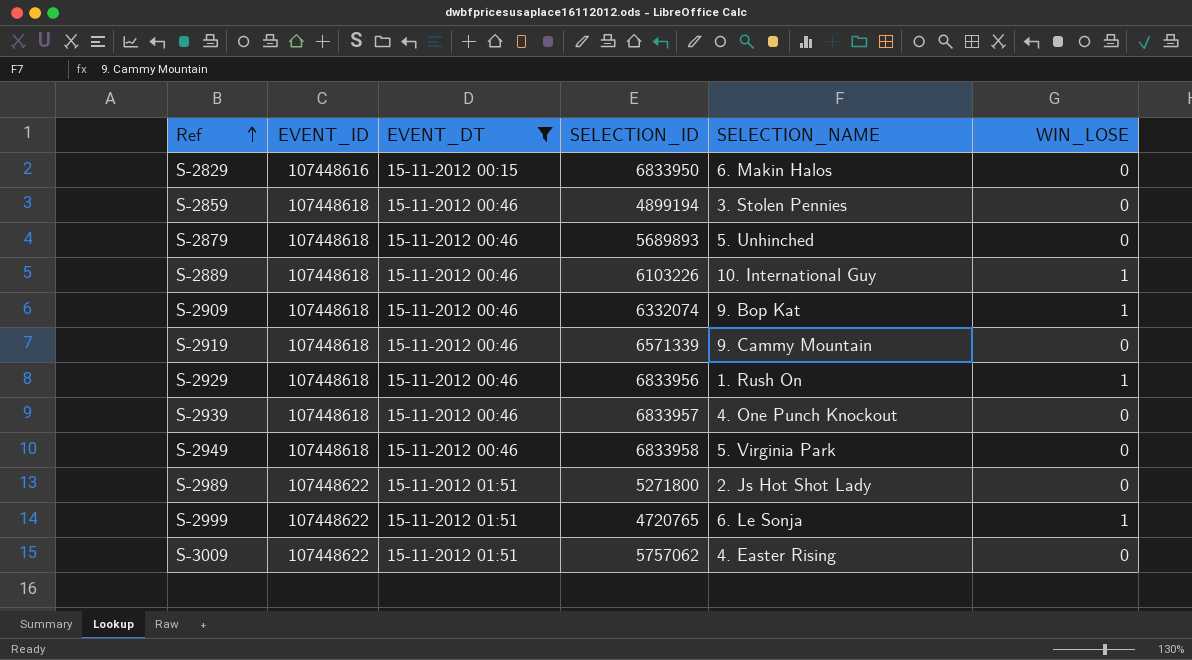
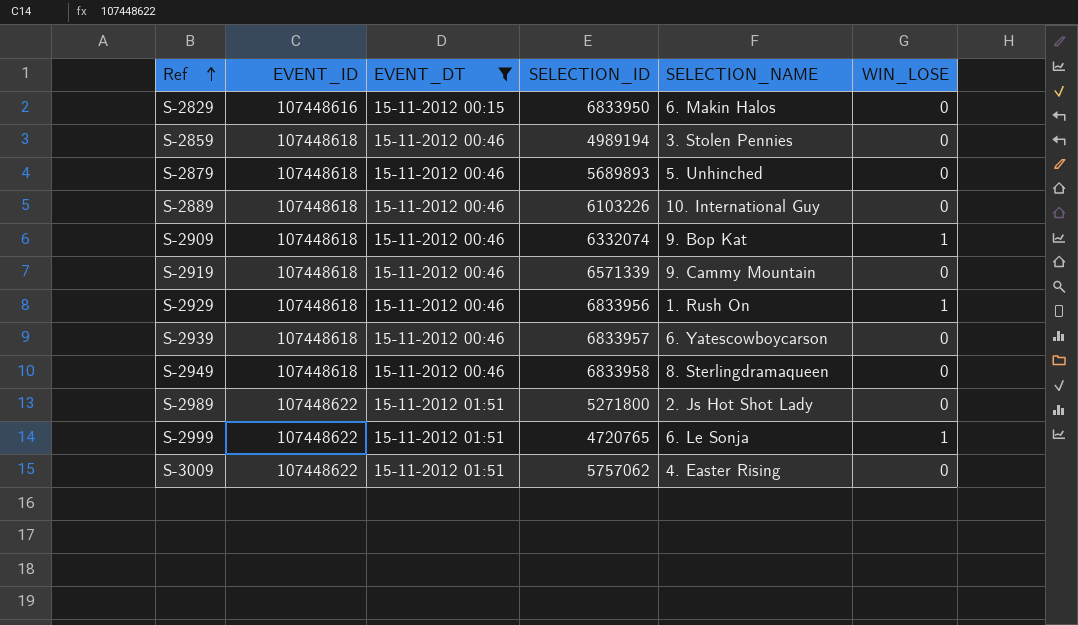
S-2859 | SELECTION_ID: 4899194 -> 4989194
S-2889 | WIN_LOSE: 1 -> 0
S-2939 | SELECTION_NAME: 4. One Punch Knockout -> 6. Yatescowboycarson
S-2949 | SELECTION_NAME: 5. Virginia Park -> 8. Sterlingdramaqueen

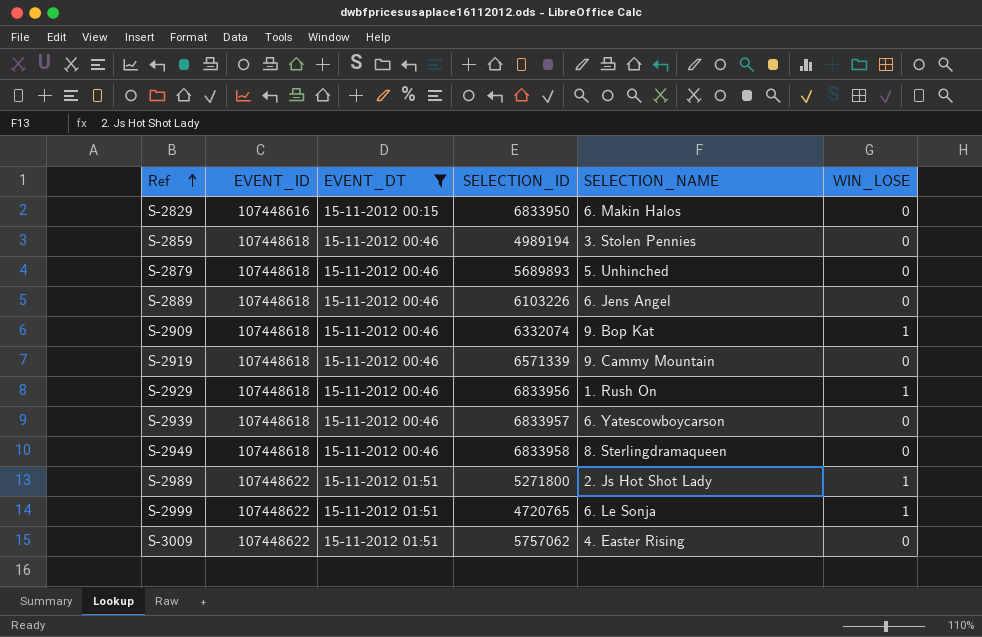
S-2889 | SELECTION_NAME: 10. International Guy -> 6. Jens Angel
S-2989 | WIN_LOSE: 0 -> 1

